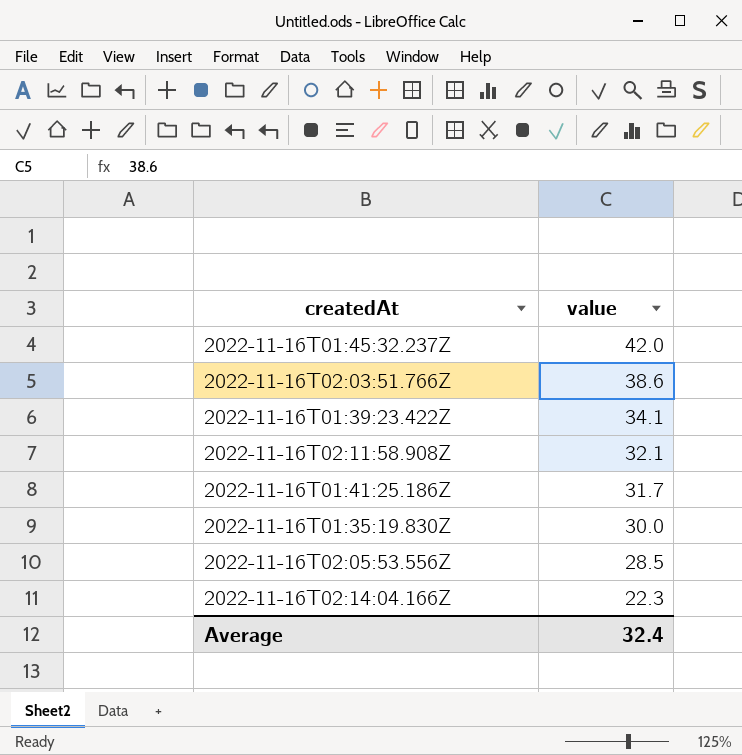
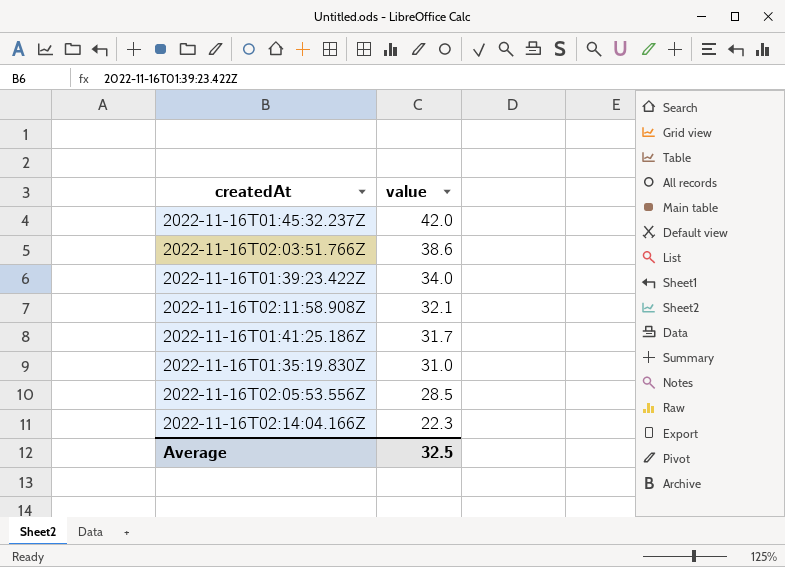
2022-11-16T01:39:23.422Z | value: 34.1 -> 34.0
2022-11-16T01:35:19.830Z | value: 30.0 -> 31.0
Average | value: 32.4 -> 32.5

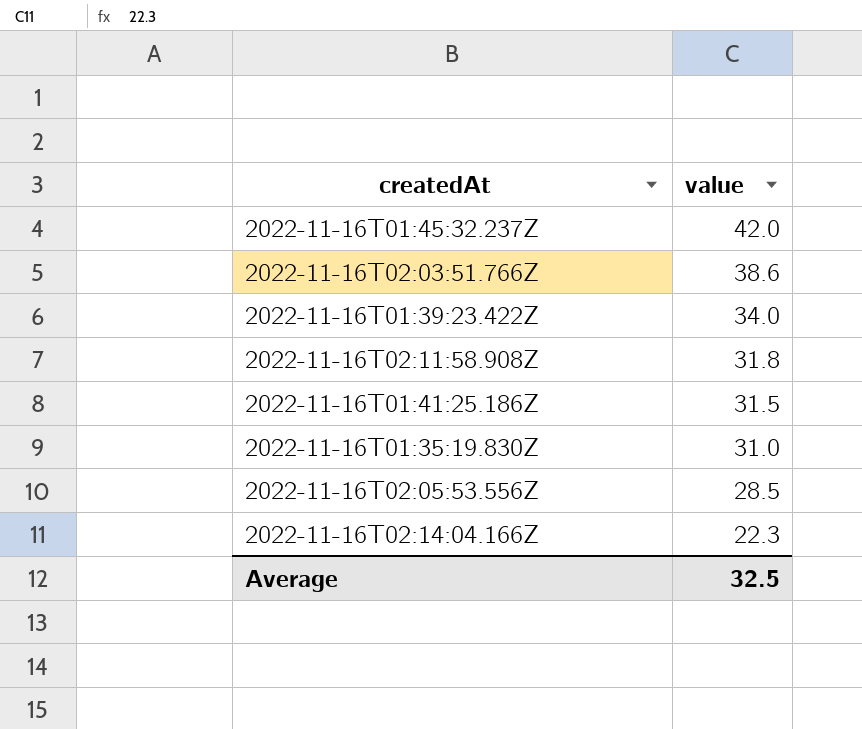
2022-11-16T02:11:58.908Z | value: 32.1 -> 31.8
2022-11-16T01:41:25.186Z | value: 31.7 -> 31.5

